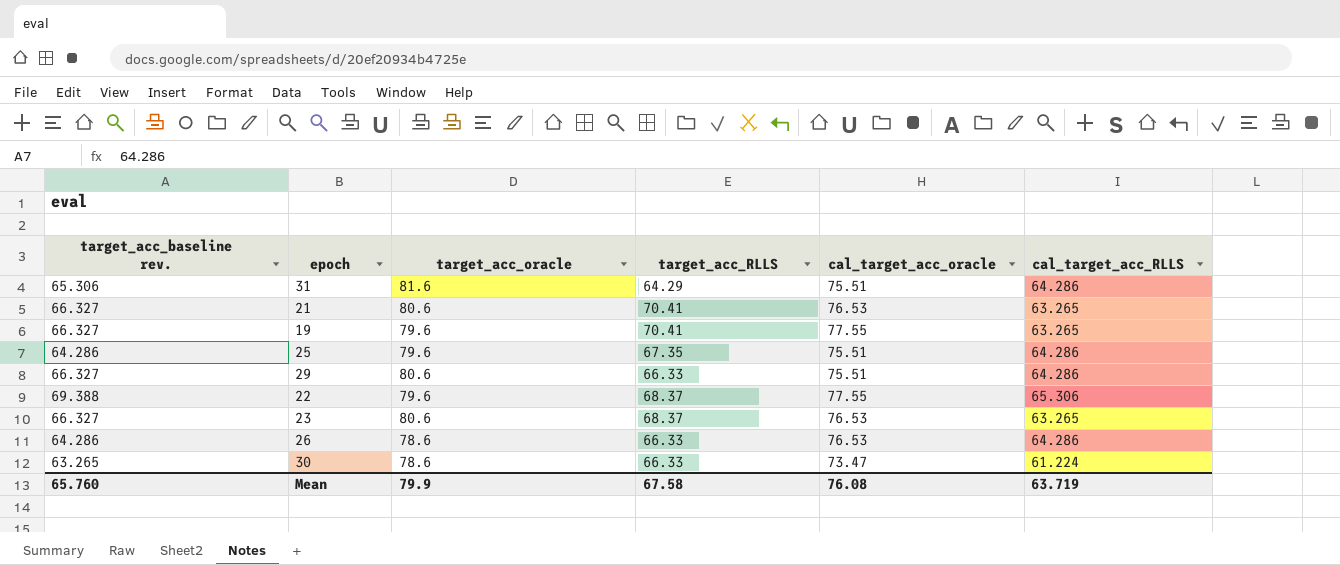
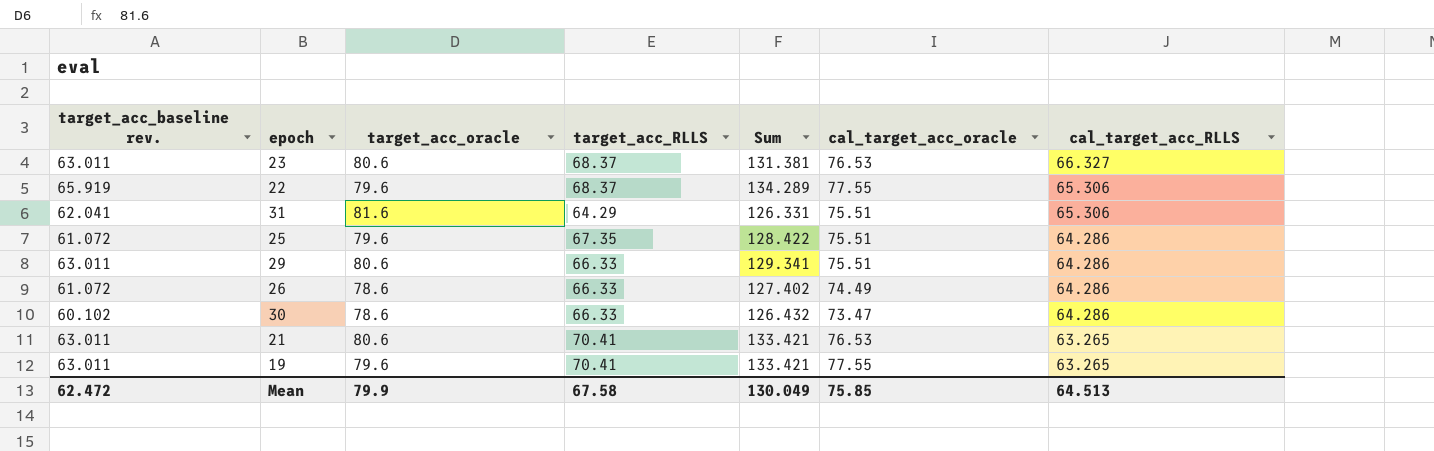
row order: none -> cal_target_acc_RLLS descending
column Sum | formula: none -> [target_acc_baseline rev.] + [target_acc_RLLS]
23 | target_acc_baseline rev.: 66.327 -> 63.011
23 | cal_target_acc_RLLS: 63.265 -> 66.327
22 | target_acc_baseline rev.: 69.388 -> 65.919
31 | target_acc_baseline rev.: 65.306 -> 62.041
31 | cal_target_acc_RLLS: 64.286 -> 65.306
25 | target_acc_baseline rev.: 64.286 -> 61.072
29 | target_acc_baseline rev.: 66.327 -> 63.011
26 | target_acc_baseline rev.: 64.286 -> 61.072
26 | cal_target_acc_oracle: 76.53 -> 74.49
30 | target_acc_baseline rev.: 63.265 -> 60.102
30 | cal_target_acc_RLLS: 61.224 -> 64.286
21 | target_acc_baseline rev.: 66.327 -> 63.011
19 | target_acc_baseline rev.: 66.327 -> 63.011
Mean | target_acc_baseline rev.: 65.760 -> 62.472
Mean | cal_target_acc_oracle: 76.08 -> 75.85
Mean | cal_target_acc_RLLS: 63.719 -> 64.513

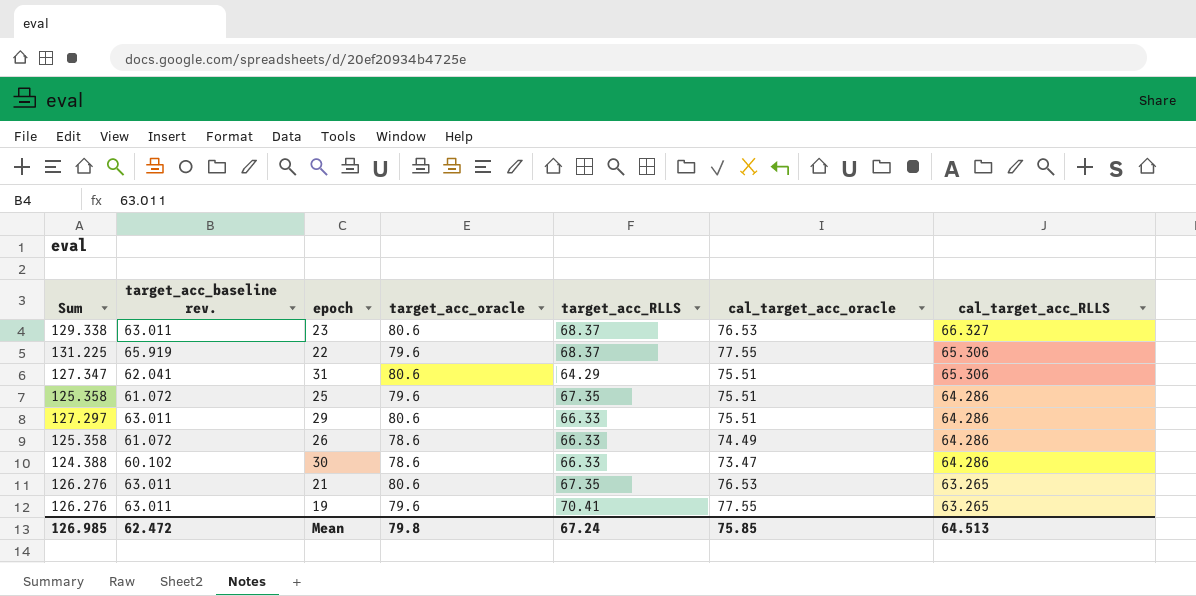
column Sum | formula: [target_acc_baseline rev.] + [target_acc_RLLS] -> [target_acc_baseline rev.] + [cal_target_acc_RLLS]
column Sum | position: 5 -> 1
31 | target_acc_oracle: 81.6 -> 80.6
21 | target_acc_RLLS: 70.41 -> 67.35
Mean | Sum: 130.049 -> 126.985
Mean | target_acc_oracle: 79.9 -> 79.8
Mean | target_acc_RLLS: 67.58 -> 67.24

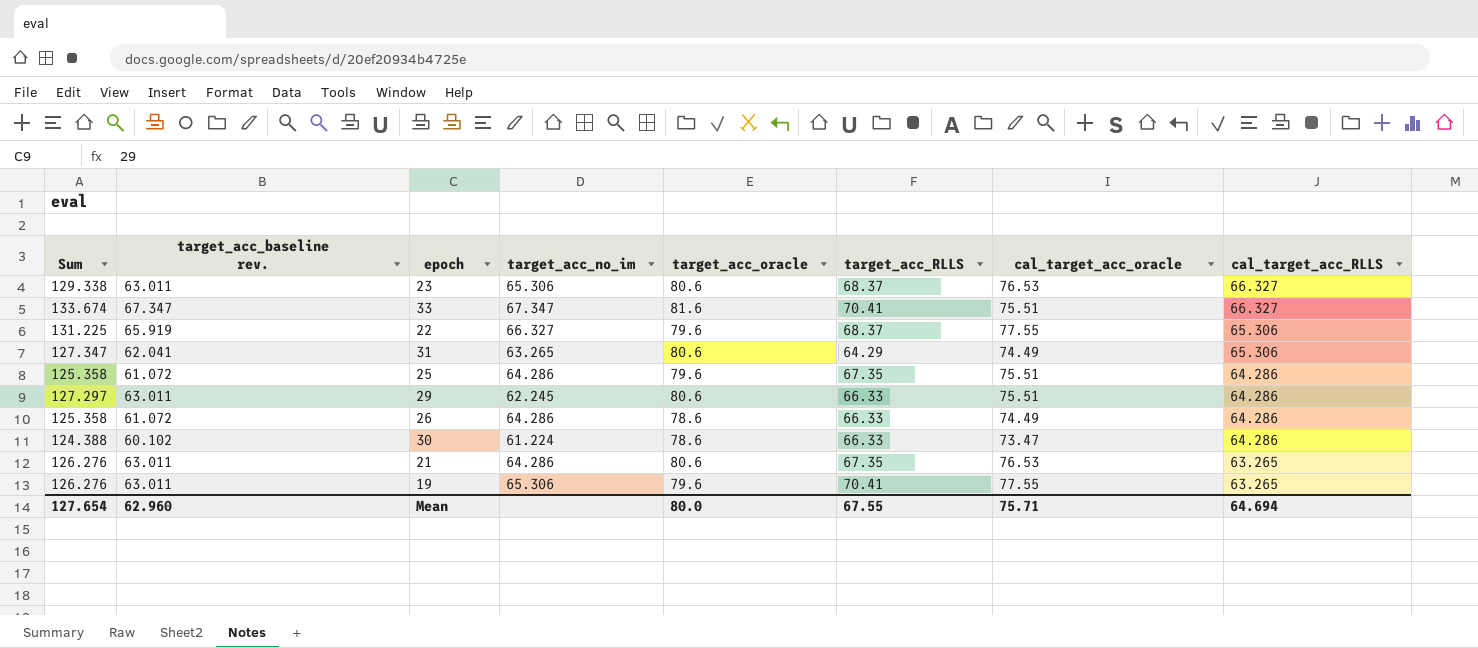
column target_acc_no_im | position: none -> 4
row 33: none -> 133.674 | 67.347 | 67.347 | 81.6 | 70.41 | 75.51 | 66.327
31 | cal_target_acc_oracle: 75.51 -> 74.49
Mean | Sum: 126.985 -> 127.654
Mean | target_acc_baseline rev.: 62.472 -> 62.960
Mean | target_acc_oracle: 79.8 -> 80.0
Mean | target_acc_RLLS: 67.24 -> 67.55
Mean | cal_target_acc_oracle: 75.85 -> 75.71
Mean | cal_target_acc_RLLS: 64.513 -> 64.694

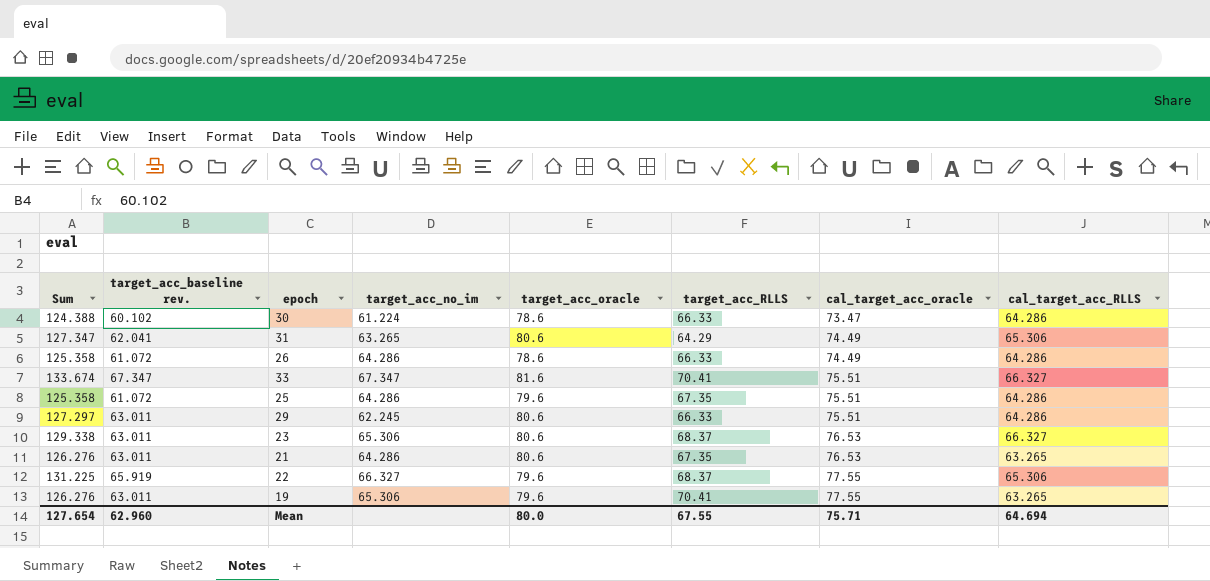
row order: cal_target_acc_RLLS descending -> cal_target_acc_oracle ascending

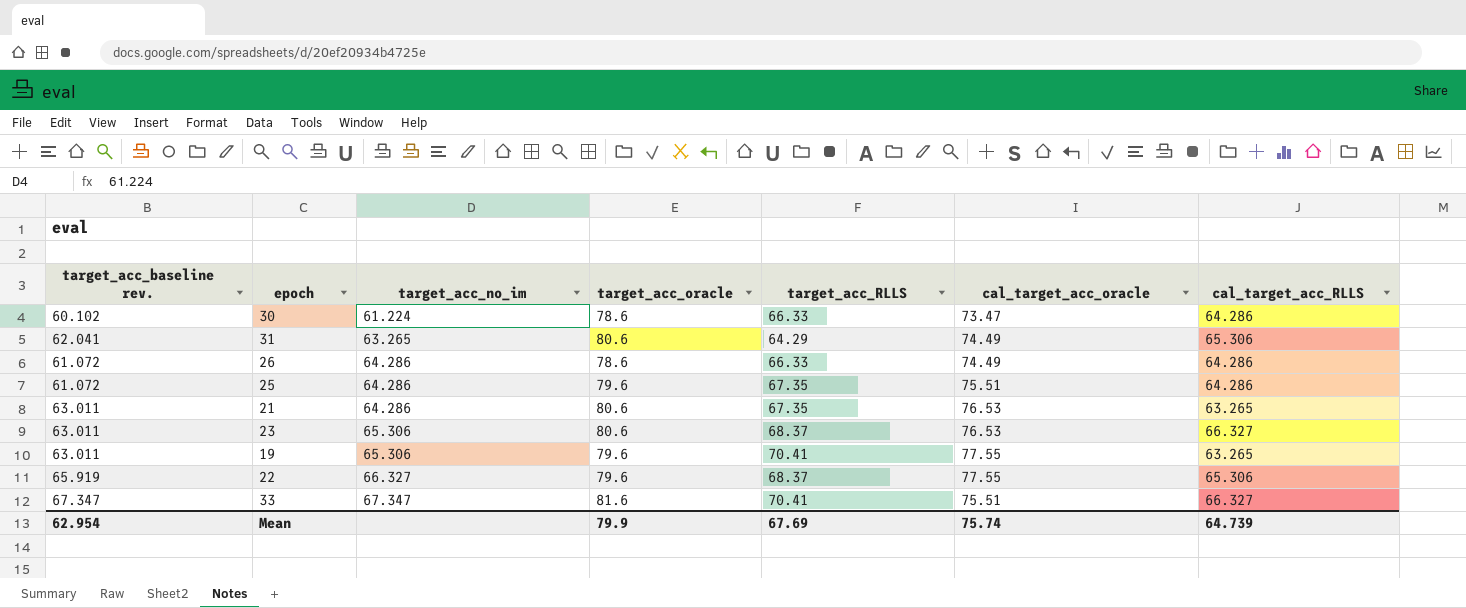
row order: cal_target_acc_oracle ascending -> target_acc_no_im ascending
column Sum | formula: [target_acc_baseline rev.] + [cal_target_acc_RLLS] -> none
row 29: 127.297 | 63.011 | 62.245 | 80.6 | 66.33 | 75.51 | 64.286 -> none
Mean | target_acc_baseline rev.: 62.960 -> 62.954
Mean | target_acc_oracle: 80.0 -> 79.9
Mean | target_acc_RLLS: 67.55 -> 67.69
Mean | cal_target_acc_oracle: 75.71 -> 75.74
Mean | cal_target_acc_RLLS: 64.694 -> 64.739

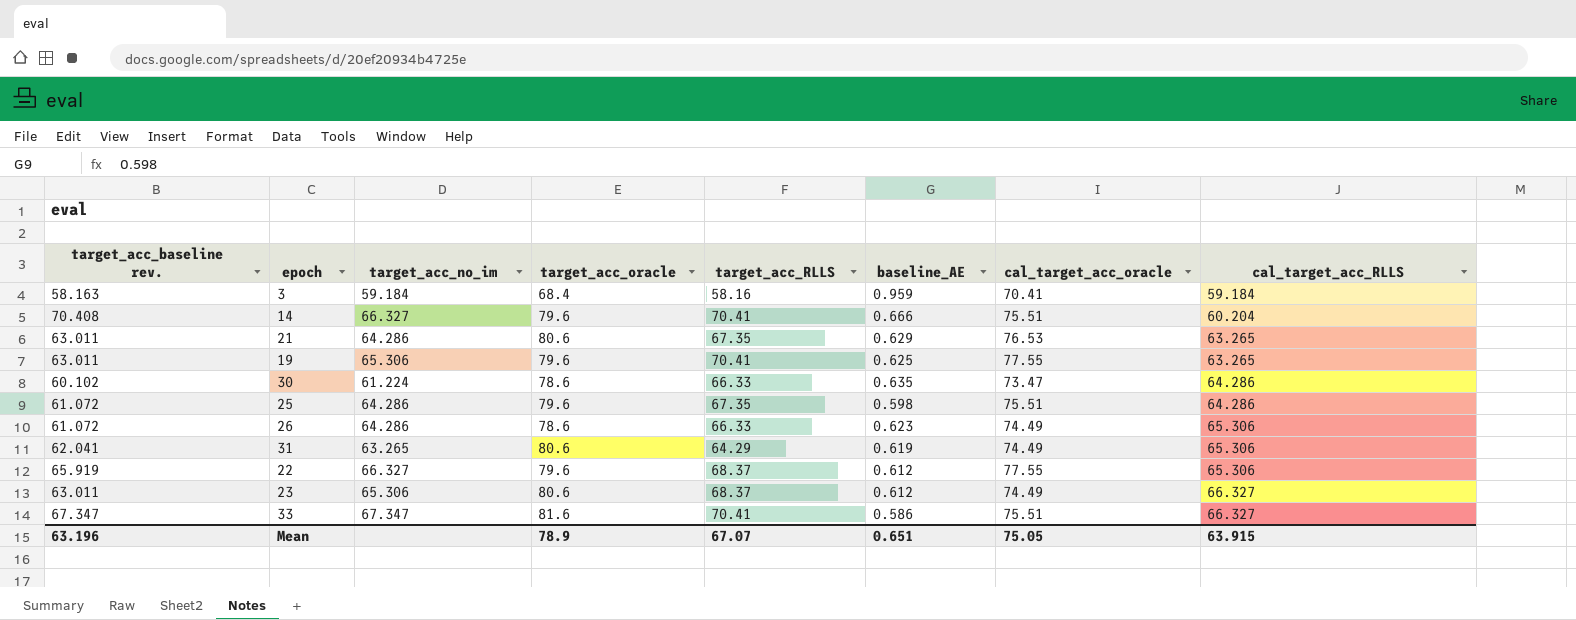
row order: target_acc_no_im ascending -> cal_target_acc_RLLS ascending
column baseline_AE | position: none -> 6
row 3: none -> 58.163 | 59.184 | 68.4 | 58.16 | 0.959 | 70.41 | 59.184
row 14: none -> 70.408 | 66.327 | 79.6 | 70.41 | 0.666 | 75.51 | 60.204
26 | cal_target_acc_RLLS: 64.286 -> 65.306
23 | cal_target_acc_oracle: 76.53 -> 74.49
Mean | target_acc_baseline rev.: 62.954 -> 63.196
Mean | target_acc_oracle: 79.9 -> 78.9
Mean | target_acc_RLLS: 67.69 -> 67.07
Mean | cal_target_acc_oracle: 75.74 -> 75.05
Mean | cal_target_acc_RLLS: 64.739 -> 63.915

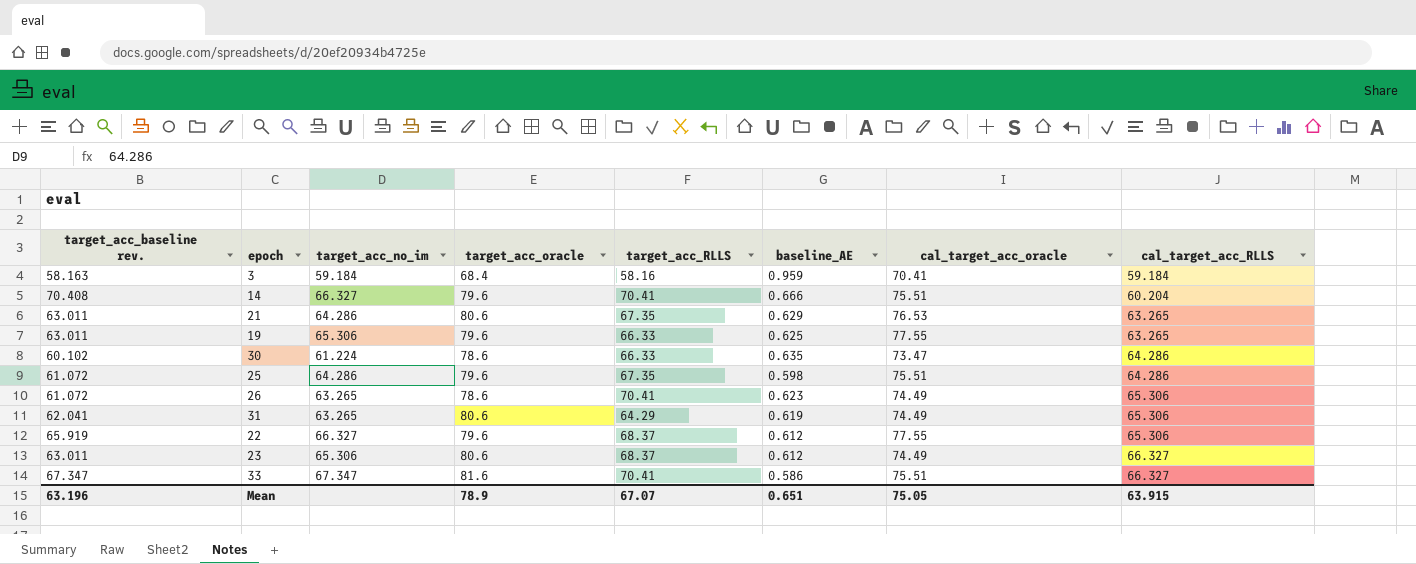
19 | target_acc_RLLS: 70.41 -> 66.33
26 | target_acc_no_im: 64.286 -> 63.265
26 | target_acc_RLLS: 66.33 -> 70.41

